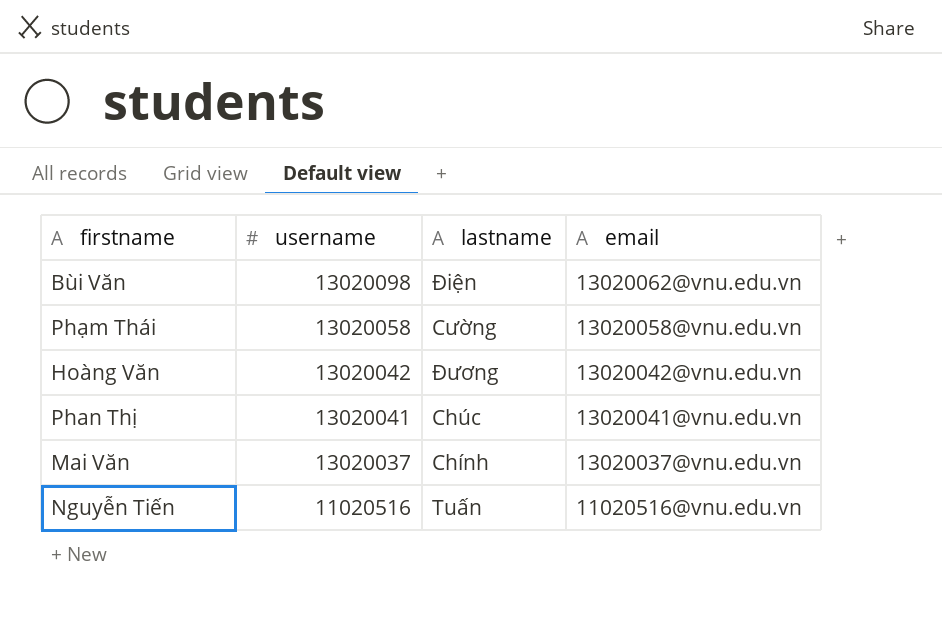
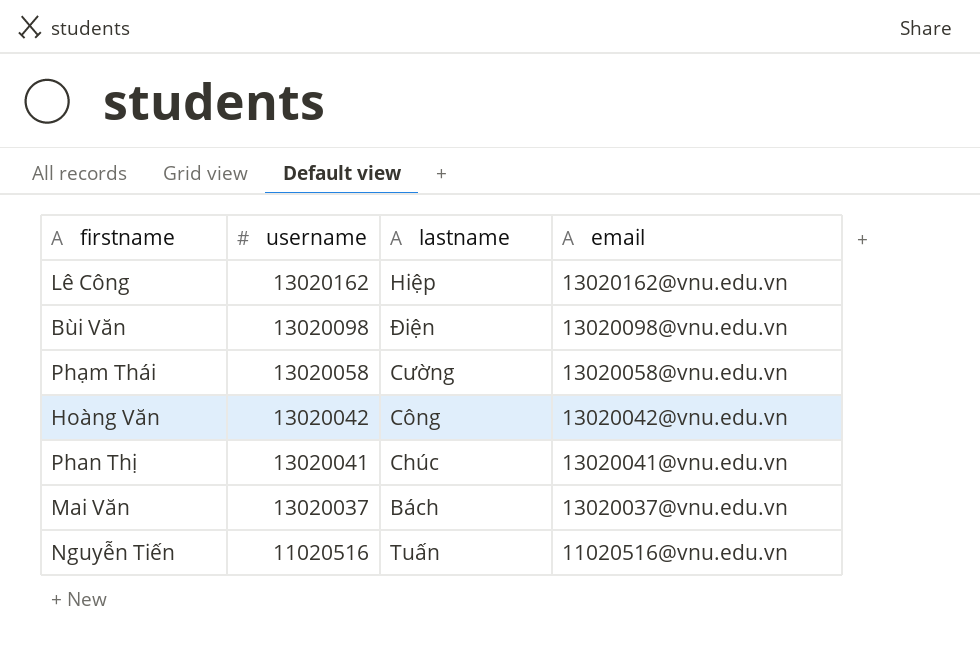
row Lê Công: none -> 13020162 | Hiệp | 13020162@vnu.edu.vn
Bùi Văn | email: 13020062@vnu.edu.vn -> 13020098@vnu.edu.vn
Hoàng Văn | lastname: Đương -> Công
Mai Văn | lastname: Chính -> Bách

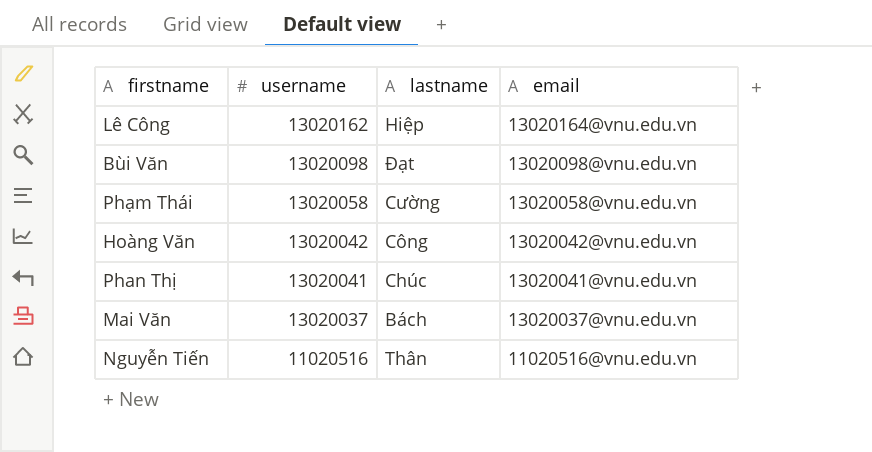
Lê Công | email: 13020162@vnu.edu.vn -> 13020164@vnu.edu.vn
Bùi Văn | lastname: Điện -> Đạt
Nguyễn Tiến | lastname: Tuấn -> Thân

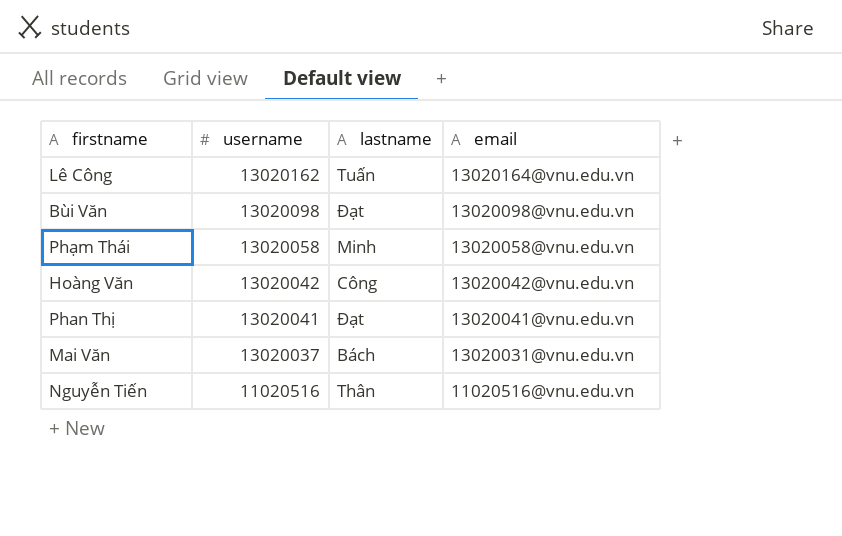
Lê Công | lastname: Hiệp -> Tuấn
Phạm Thái | lastname: Cường -> Minh
Phan Thị | lastname: Chúc -> Đạt
Mai Văn | email: 13020037@vnu.edu.vn -> 13020031@vnu.edu.vn

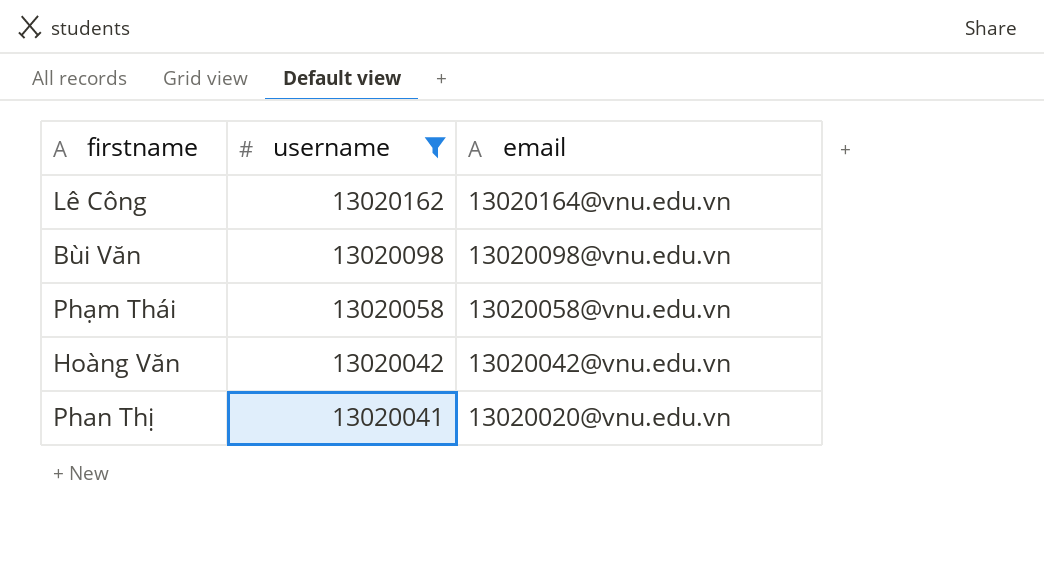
filter: none -> username >= 13020041
column lastname | position: 3 -> none
Phan Thị | email: 13020041@vnu.edu.vn -> 13020020@vnu.edu.vn

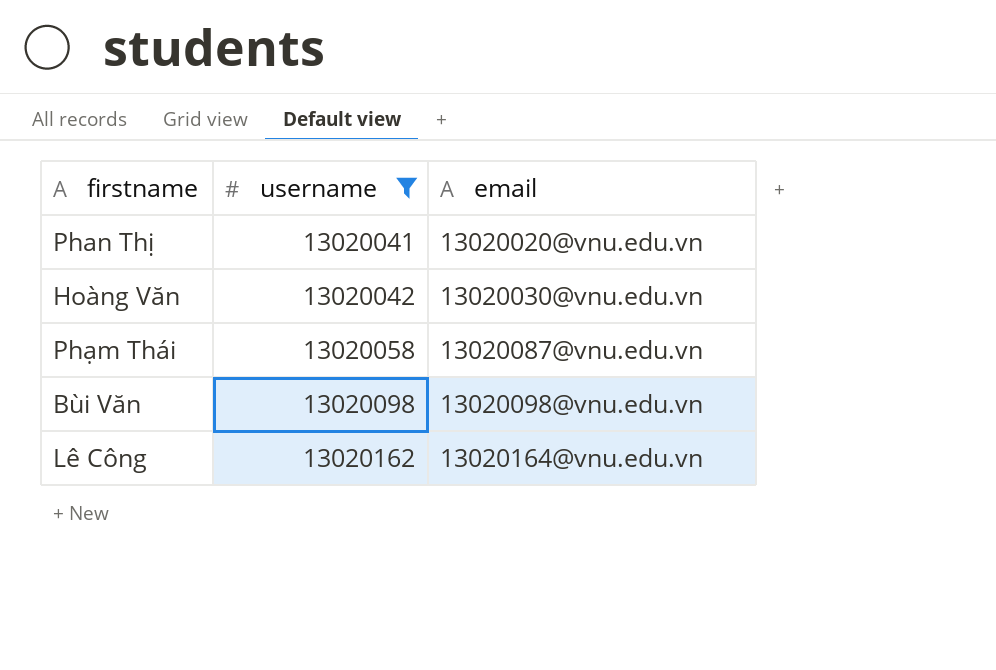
row order: username descending -> username ascending
Hoàng Văn | email: 13020042@vnu.edu.vn -> 13020030@vnu.edu.vn
Phạm Thái | email: 13020058@vnu.edu.vn -> 13020087@vnu.edu.vn

